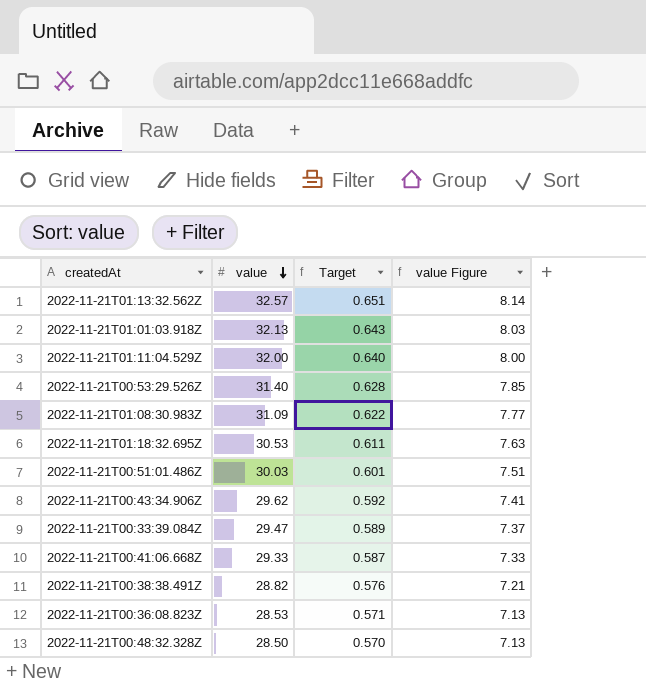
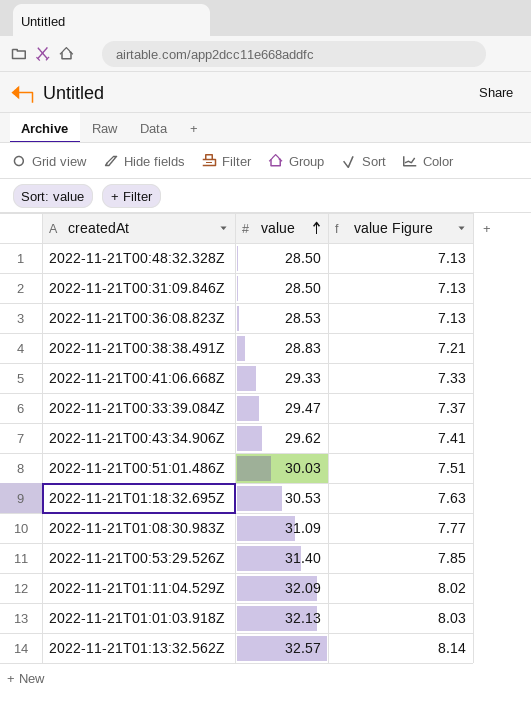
row order: value descending -> value ascending
column Target | formula: [value] * 0.02 -> none
row 2022-11-21T00:31:09.846Z: none -> 28.50 | 7.13
2022-11-21T00:38:38.491Z | value: 28.82 -> 28.83
2022-11-21T01:11:04.529Z | value: 32.00 -> 32.09
2022-11-21T01:11:04.529Z | value Figure: 8.00 -> 8.02

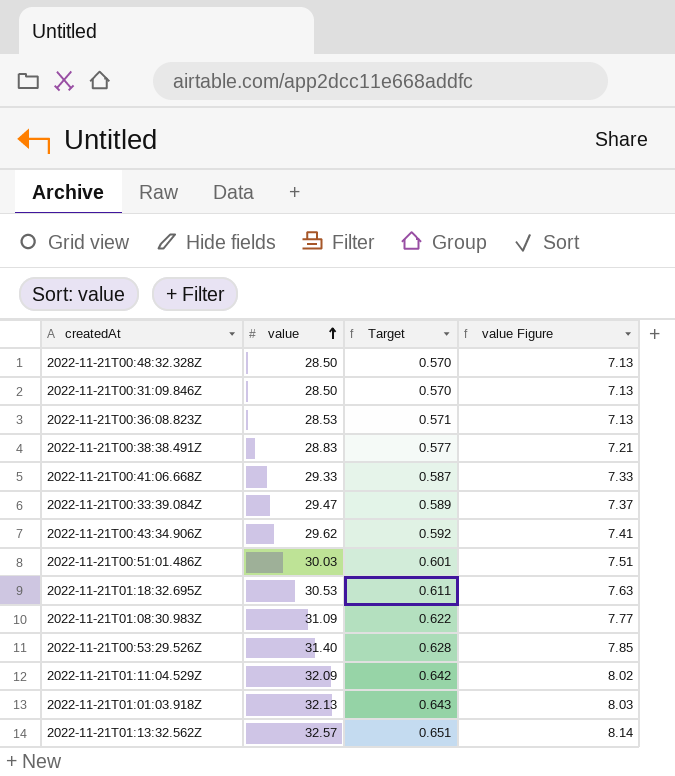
column Target | formula: none -> [value] * 0.02

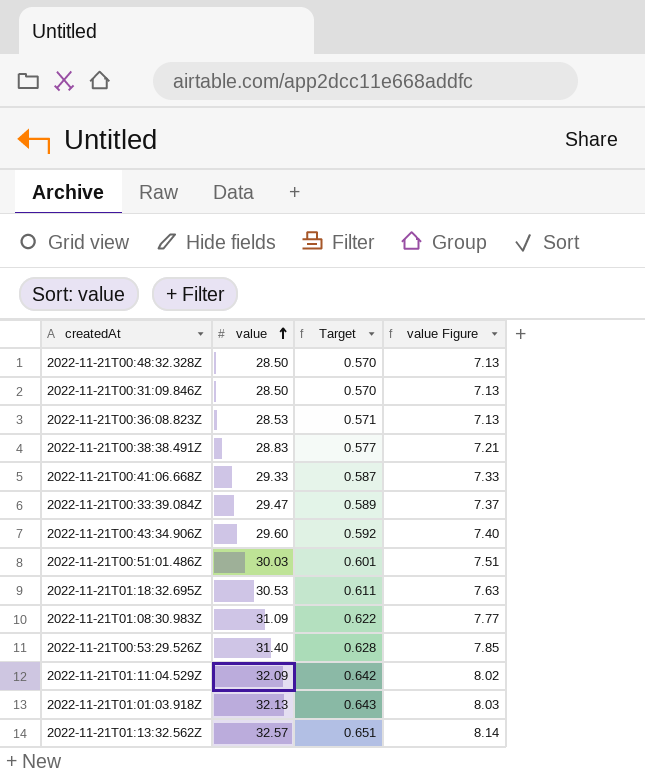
2022-11-21T00:43:34.906Z | value: 29.62 -> 29.60
2022-11-21T00:43:34.906Z | value Figure: 7.41 -> 7.40

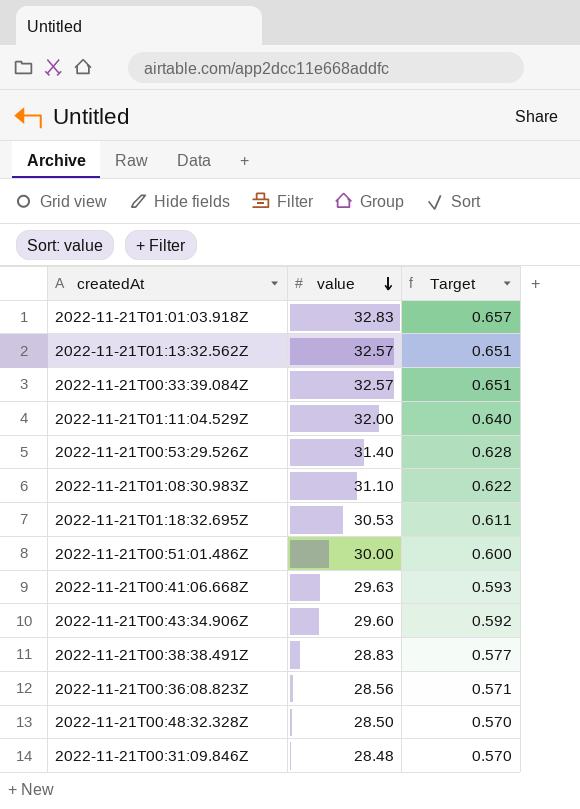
row order: value ascending -> value descending
column value Figure | formula: [value] * 0.25 -> none
2022-11-21T01:01:03.918Z | value: 32.13 -> 32.83
2022-11-21T01:01:03.918Z | Target: 0.643 -> 0.657
2022-11-21T00:33:39.084Z | value: 29.47 -> 32.57
2022-11-21T00:33:39.084Z | Target: 0.589 -> 0.651
2022-11-21T01:11:04.529Z | value: 32.09 -> 32.00
2022-11-21T01:11:04.529Z | Target: 0.642 -> 0.640
2022-11-21T01:08:30.983Z | value: 31.09 -> 31.10
2022-11-21T00:51:01.486Z | value: 30.03 -> 30.00
2022-11-21T00:51:01.486Z | Target: 0.601 -> 0.600
2022-11-21T00:41:06.668Z | value: 29.33 -> 29.63
2022-11-21T00:41:06.668Z | Target: 0.587 -> 0.593
2022-11-21T00:36:08.823Z | value: 28.53 -> 28.56
2022-11-21T00:31:09.846Z | value: 28.50 -> 28.48

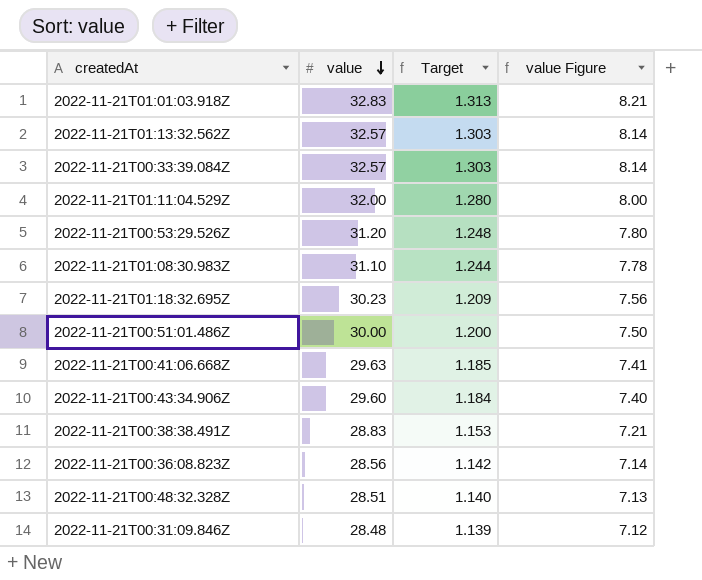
column Target | formula: [value] * 0.02 -> [value] * 0.04
column value Figure | formula: none -> [value] * 0.25
2022-11-21T00:53:29.526Z | value: 31.40 -> 31.20
2022-11-21T01:18:32.695Z | value: 30.53 -> 30.23
2022-11-21T00:48:32.328Z | value: 28.50 -> 28.51

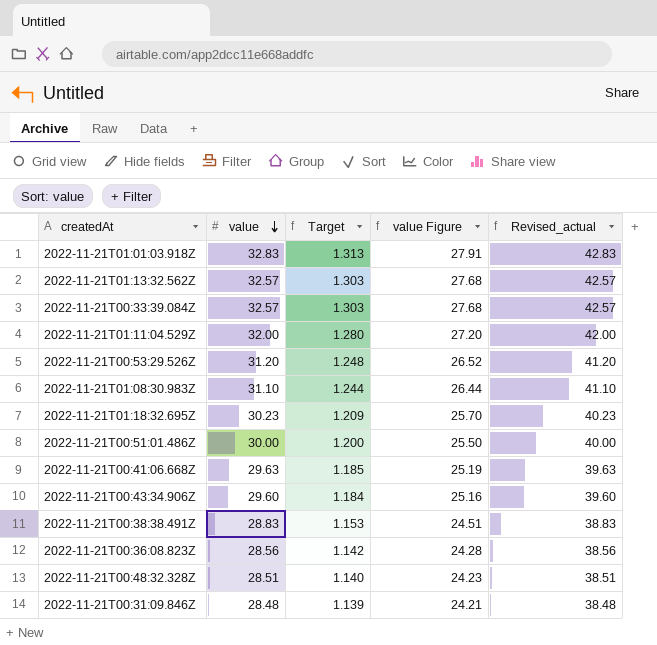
column value Figure | formula: [value] * 0.25 -> [value] * 0.85
column Revised_actual | formula: none -> [value] + 10

